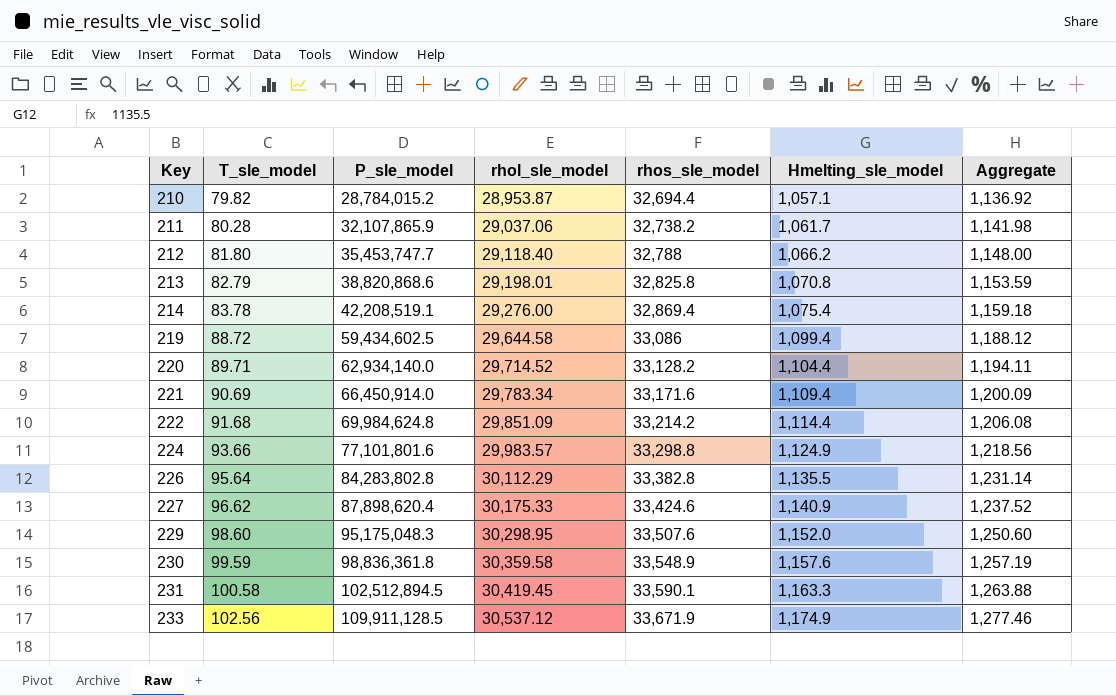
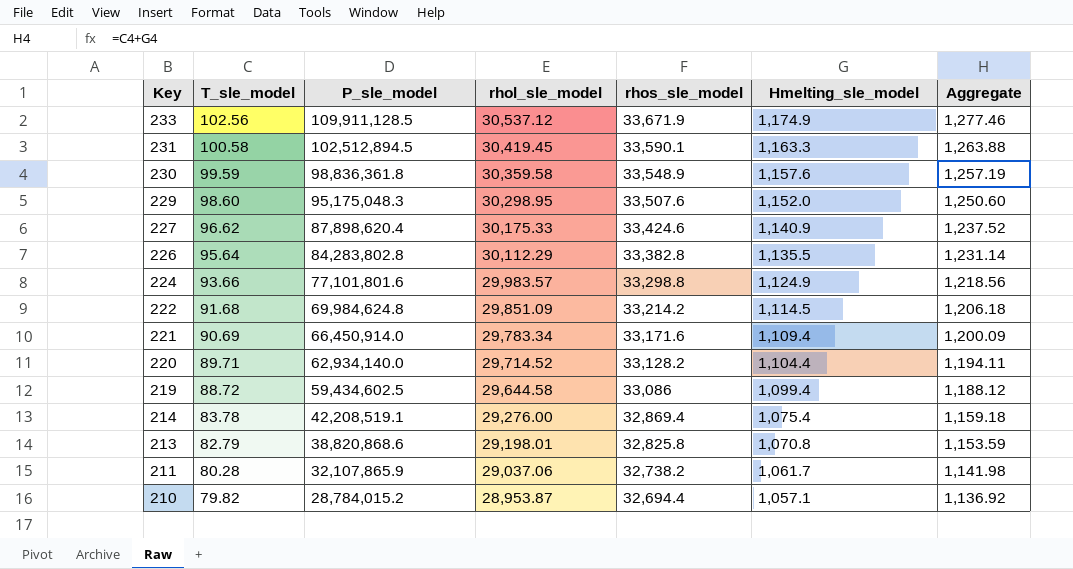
row order: Key ascending -> Key descending
row 212: 81.80 | 35,453,747.7 | 29,118.40 | 32,788 | 1,066.2 | 1,148.00 -> none
222 | Hmelting_sle_model: 1,114.4 -> 1,114.5
222 | Aggregate: 1,206.08 -> 1,206.18

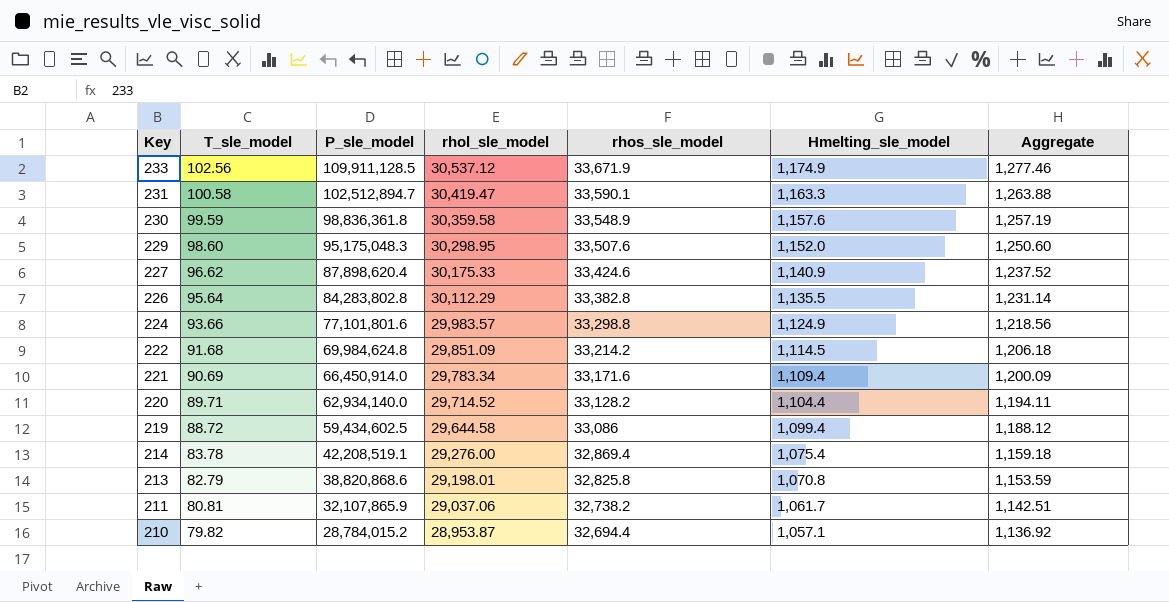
231 | P_sle_model: 102,512,894.5 -> 102,512,894.7
231 | rhol_sle_model: 30,419.45 -> 30,419.47
211 | T_sle_model: 80.28 -> 80.81
211 | Aggregate: 1,141.98 -> 1,142.51

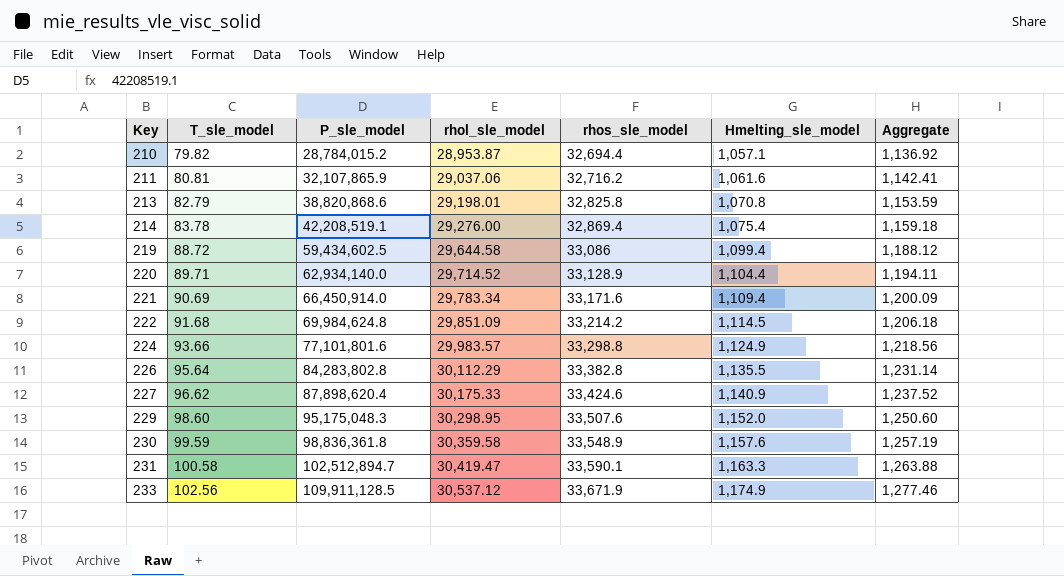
row order: Key descending -> Key ascending
211 | rhos_sle_model: 32,738.2 -> 32,716.2
211 | Hmelting_sle_model: 1,061.7 -> 1,061.6
211 | Aggregate: 1,142.51 -> 1,142.41
220 | rhos_sle_model: 33,128.2 -> 33,128.9

